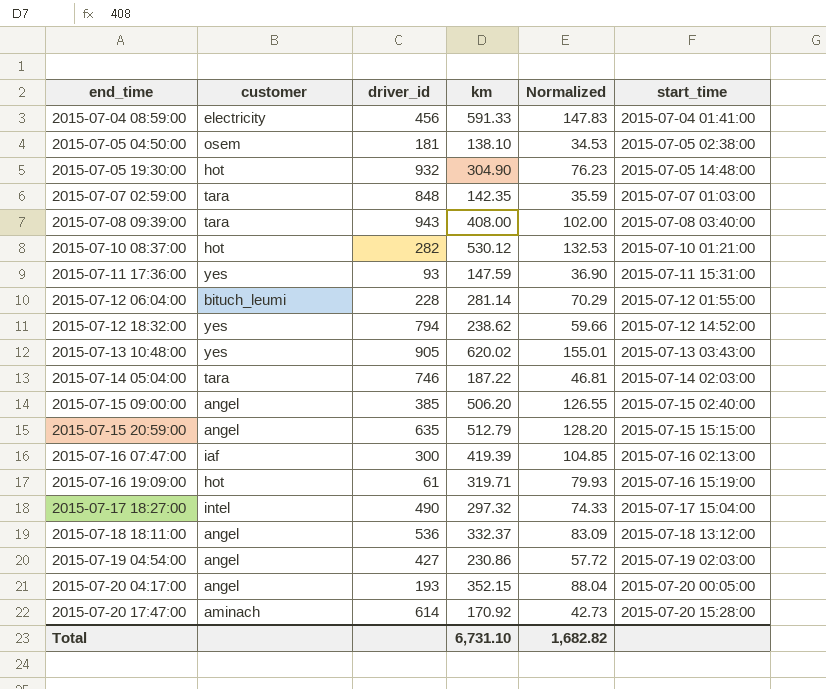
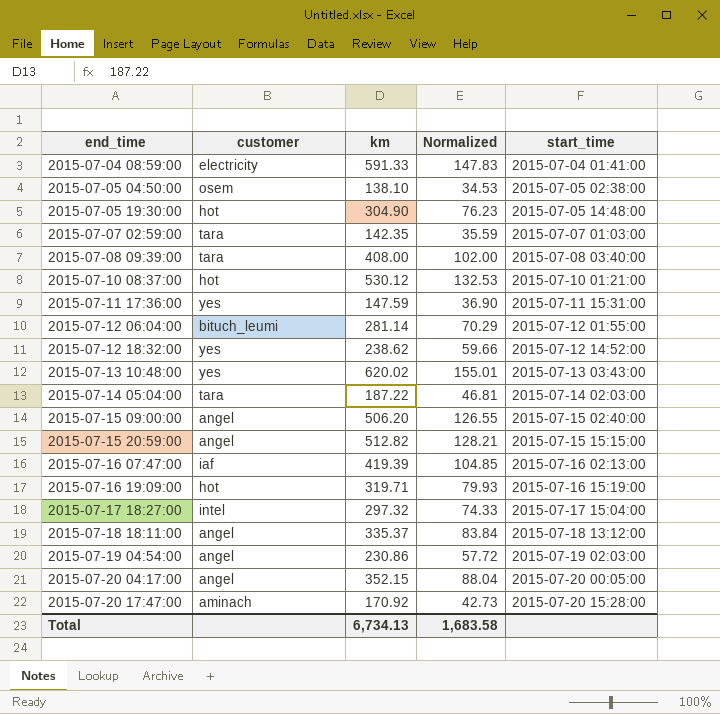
column driver_id | position: 3 -> none
2015-07-15 20:59:00 | km: 512.79 -> 512.82
2015-07-15 20:59:00 | Normalized: 128.20 -> 128.21
2015-07-18 18:11:00 | km: 332.37 -> 335.37
2015-07-18 18:11:00 | Normalized: 83.09 -> 83.84
Total | km: 6,731.10 -> 6,734.13
Total | Normalized: 1,682.82 -> 1,683.58

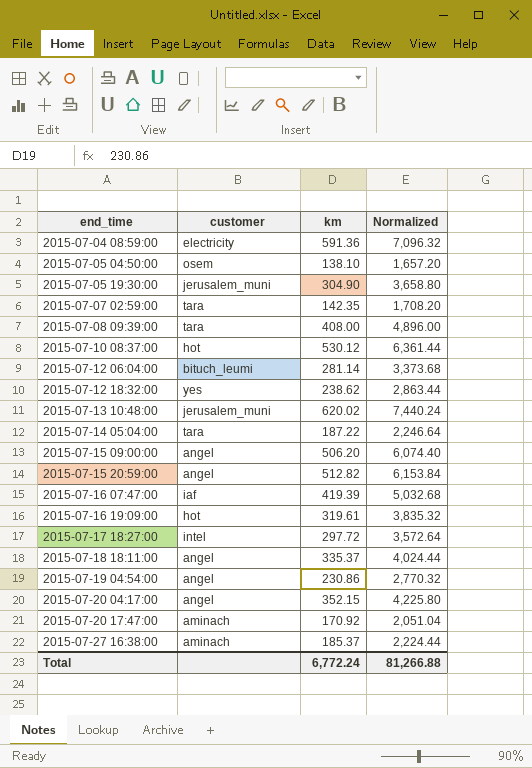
column start_time | position: 5 -> none
column Normalized | formula: [km] * 0.25 -> [km] * 12
row 2015-07-11 17:36:00: yes | 147.59 | 36.90 | 2015-07-11 15:31:00 -> none
2015-07-04 08:59:00 | km: 591.33 -> 591.36
2015-07-05 19:30:00 | customer: hot -> jerusalem_muni
2015-07-13 10:48:00 | customer: yes -> jerusalem_muni
2015-07-16 19:09:00 | km: 319.71 -> 319.61
2015-07-17 18:27:00 | km: 297.32 -> 297.72
row 2015-07-27 16:38:00: none -> aminach | 185.37 | 2,224.44
Total | km: 6,734.13 -> 6,772.24
Total | Normalized: 1,683.58 -> 81,266.88

